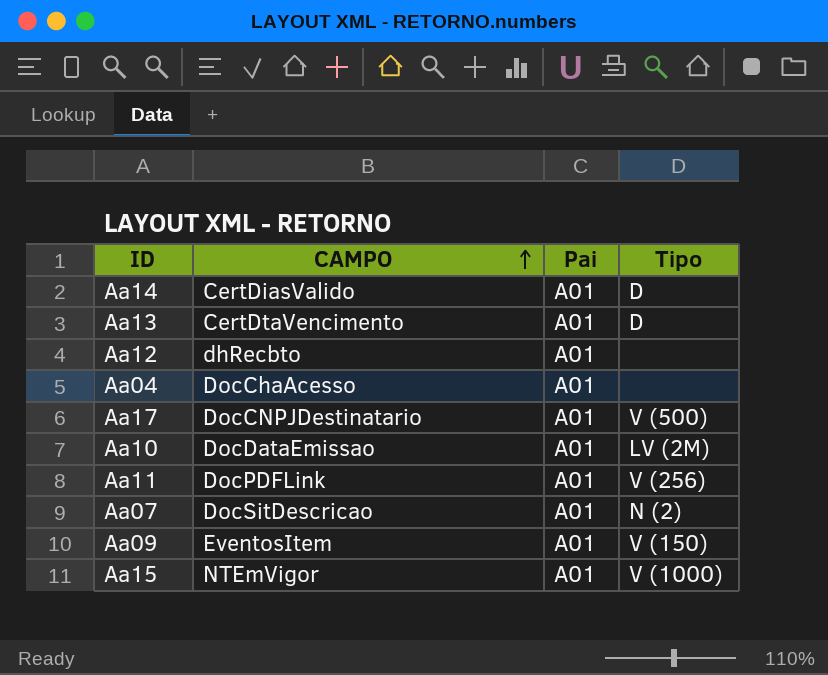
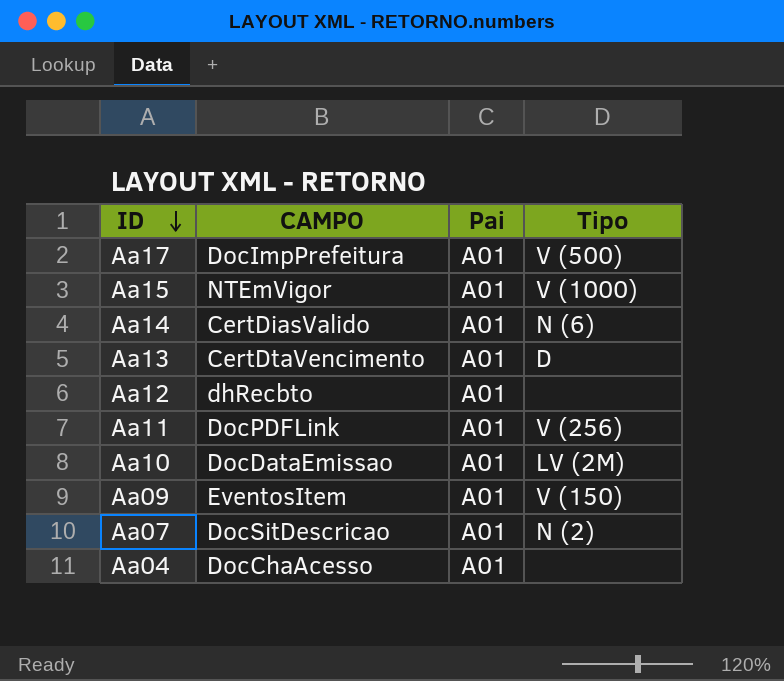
row order: CAMPO ascending -> ID descending
Aa17 | CAMPO: DocCNPJDestinatario -> DocImpPrefeitura
Aa14 | Tipo: D -> N (6)

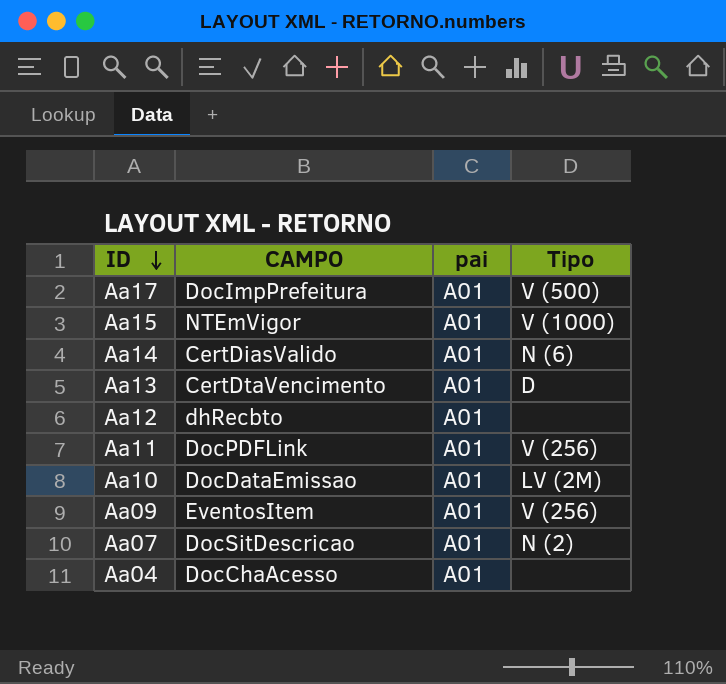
column name: Pai -> pai
Aa09 | Tipo: V (150) -> V (256)

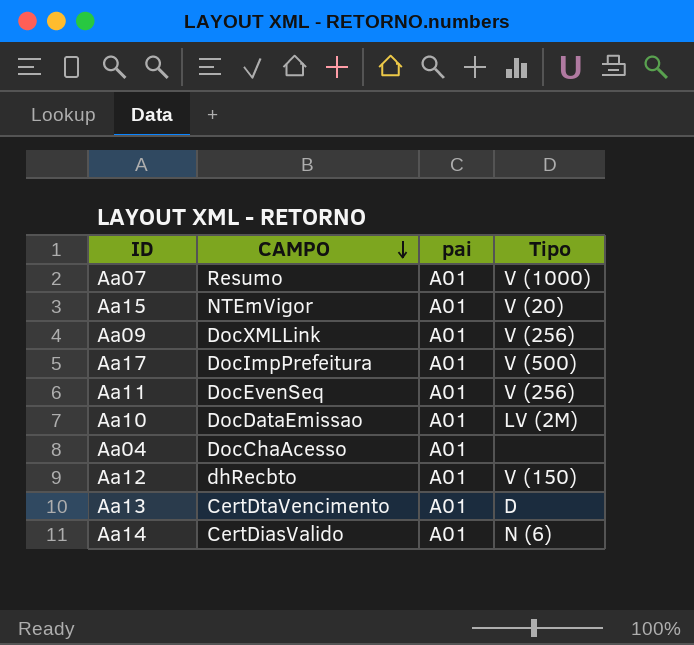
row order: ID descending -> CAMPO descending
Aa07 | CAMPO: DocSitDescricao -> Resumo
Aa07 | Tipo: N (2) -> V (1000)
Aa15 | Tipo: V (1000) -> V (20)
Aa09 | CAMPO: EventosItem -> DocXMLLink
Aa11 | CAMPO: DocPDFLink -> DocEvenSeq
Aa12 | Tipo: none -> V (150)

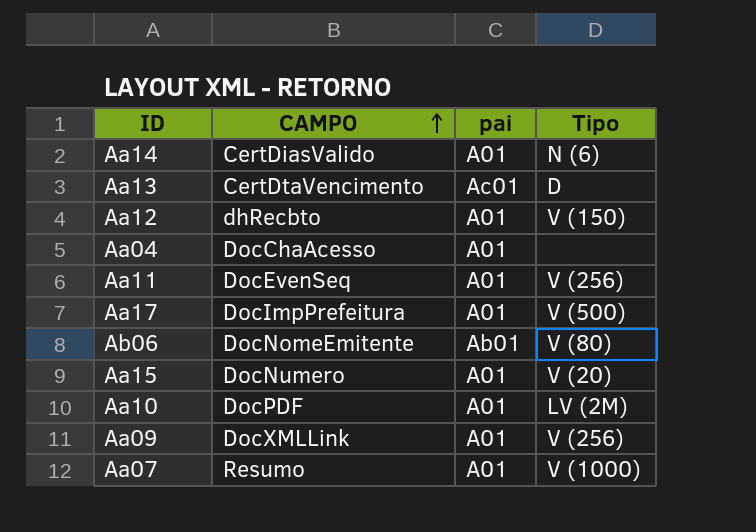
row order: CAMPO descending -> CAMPO ascending
Aa13 | pai: A01 -> Ac01
row Ab06: none -> DocNomeEmitente | Ab01 | V (80)
Aa15 | CAMPO: NTEmVigor -> DocNumero
Aa10 | CAMPO: DocDataEmissao -> DocPDF

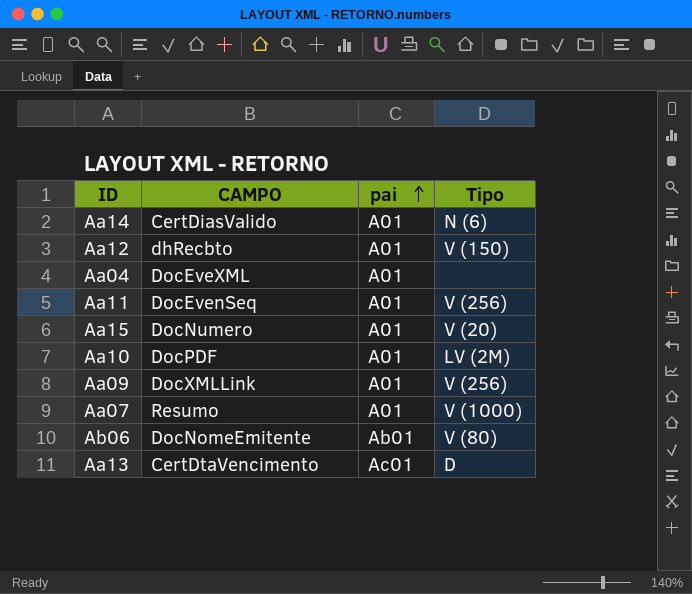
row order: CAMPO ascending -> pai ascending
row Aa17: DocImpPrefeitura | A01 | V (500) -> none
Aa04 | CAMPO: DocChaAcesso -> DocEveXML

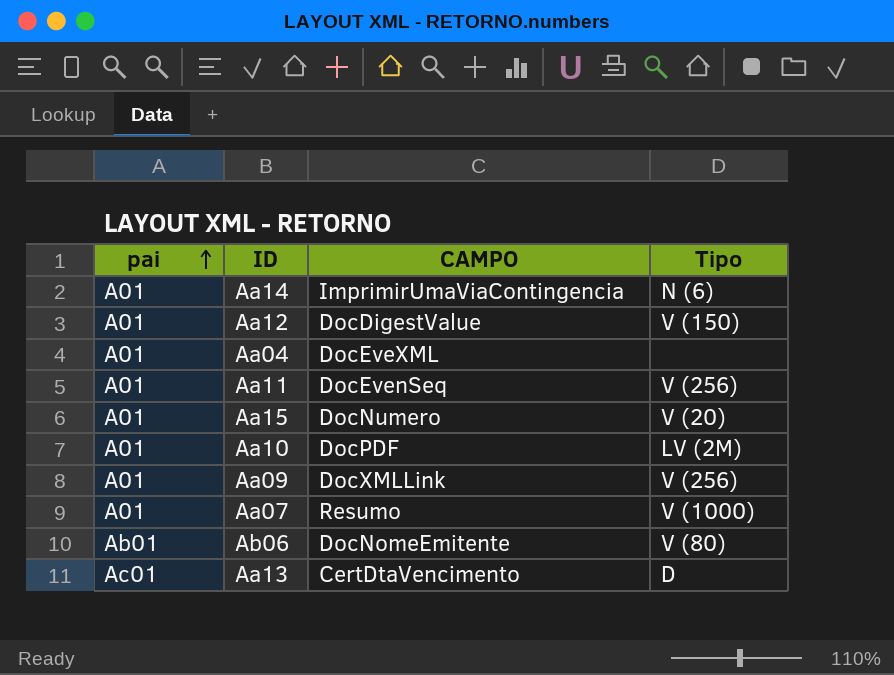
column pai | position: 3 -> 1
Aa14 | CAMPO: CertDiasValido -> ImprimirUmaViaContingencia
Aa12 | CAMPO: dhRecbto -> DocDigestValue

